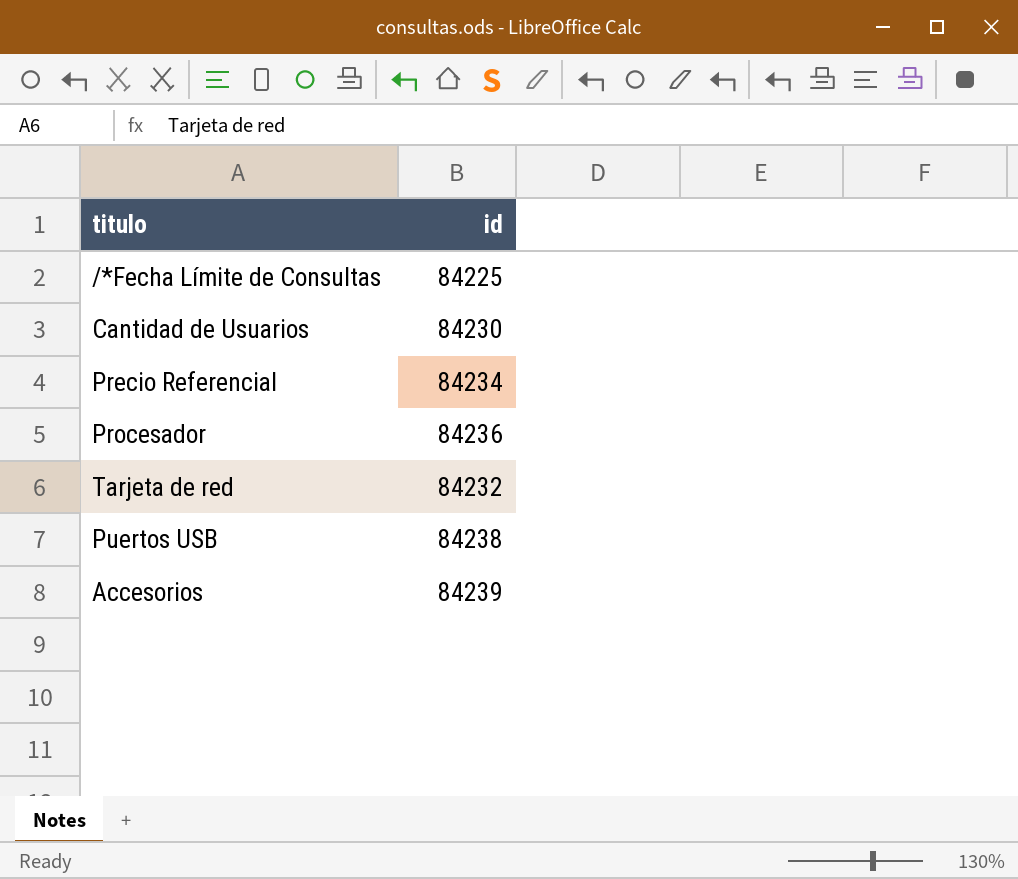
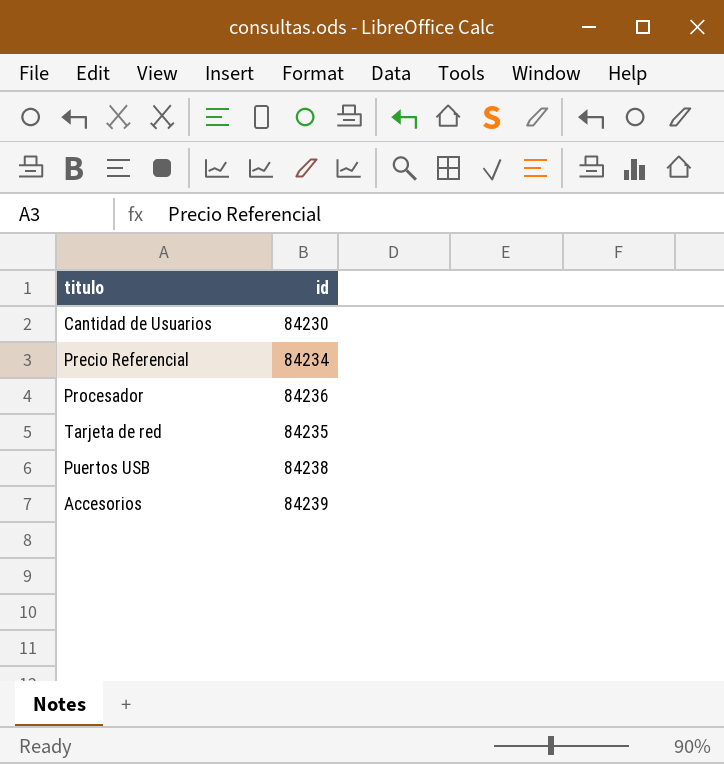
row /*Fecha Límite de Consultas: 84225 -> none
Tarjeta de red | id: 84232 -> 84235

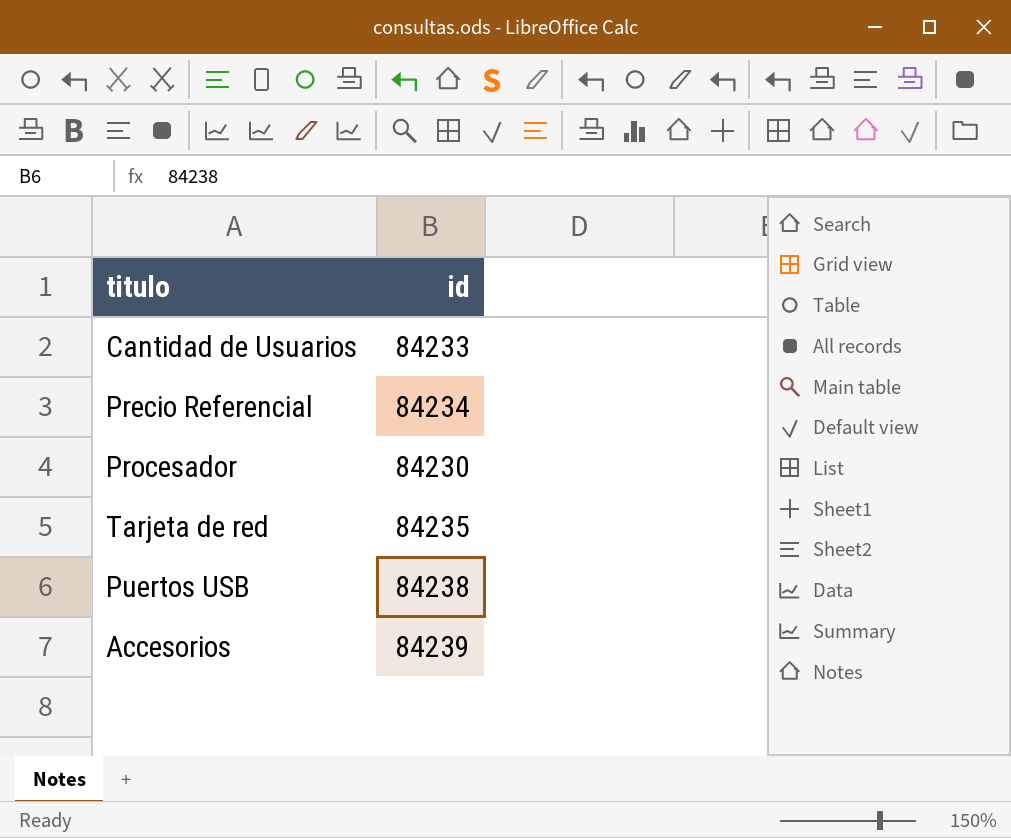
Cantidad de Usuarios | id: 84230 -> 84233
Procesador | id: 84236 -> 84230

